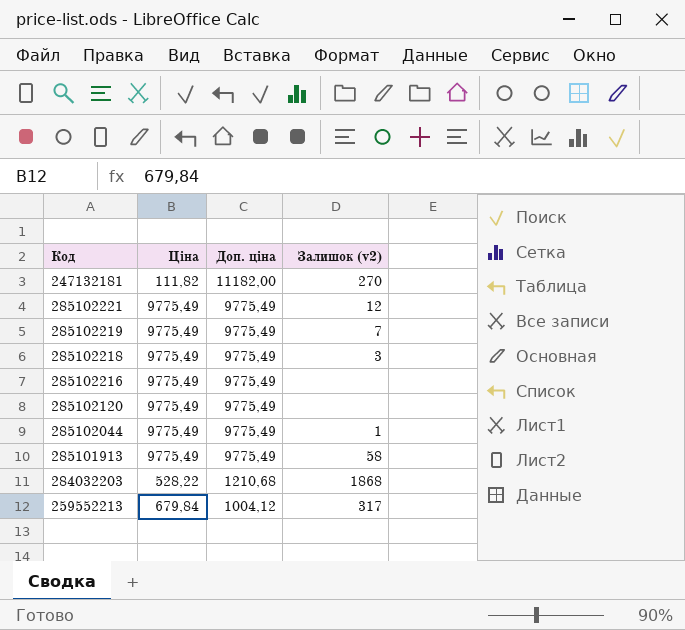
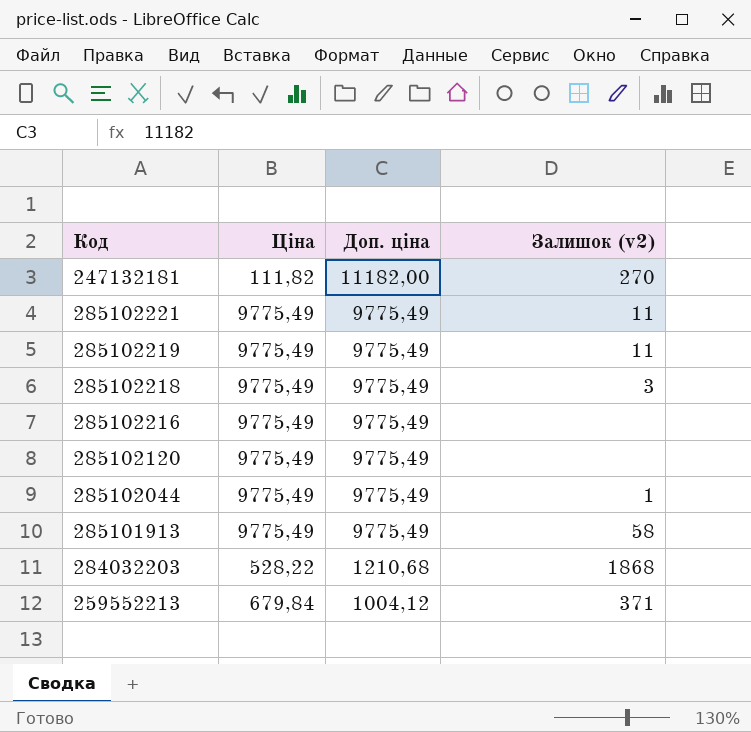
285102221 | Залишок (v2): 12 -> 11
285102219 | Залишок (v2): 7 -> 11
259552213 | Залишок (v2): 317 -> 371

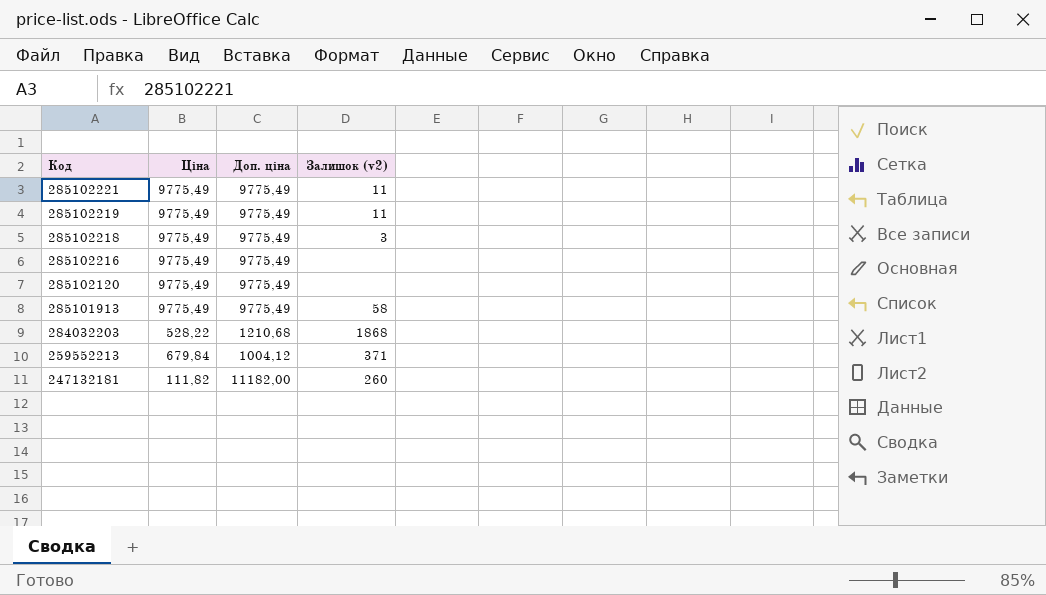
row order: Доп. ціна descending -> Код descending
row 285102044: 9775,49 | 9775,49 | 1 -> none
247132181 | Залишок (v2): 270 -> 260

